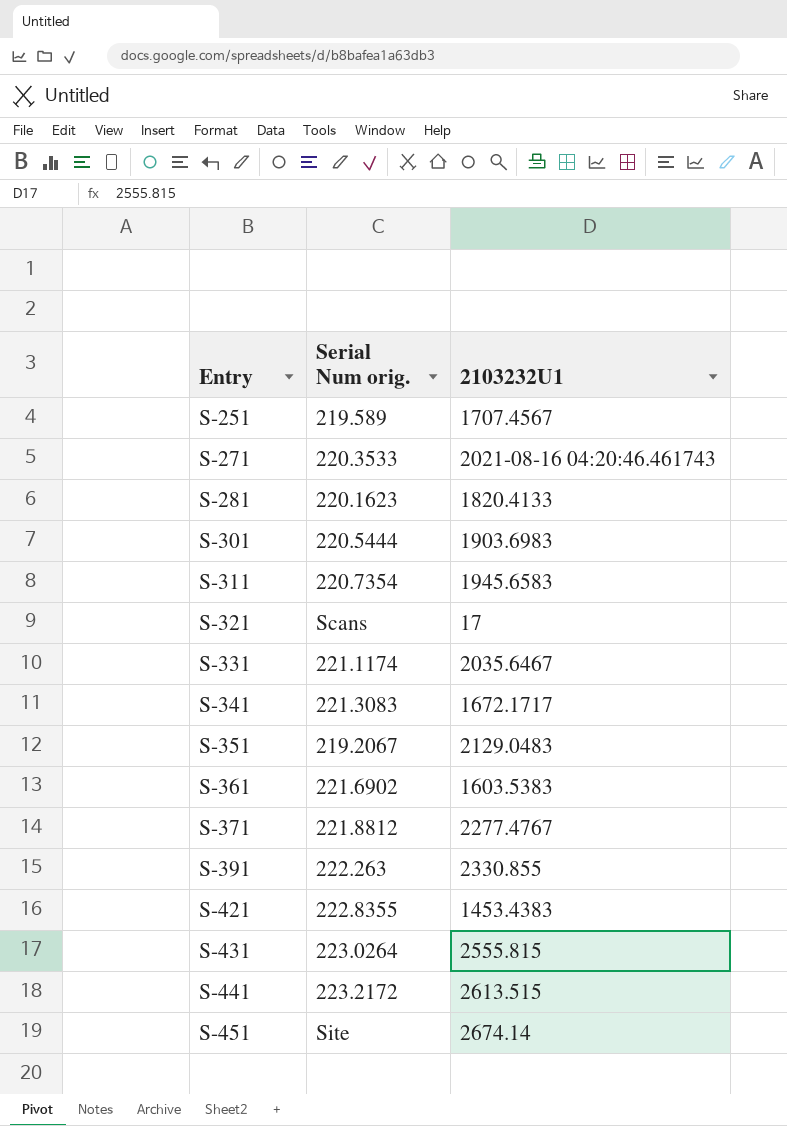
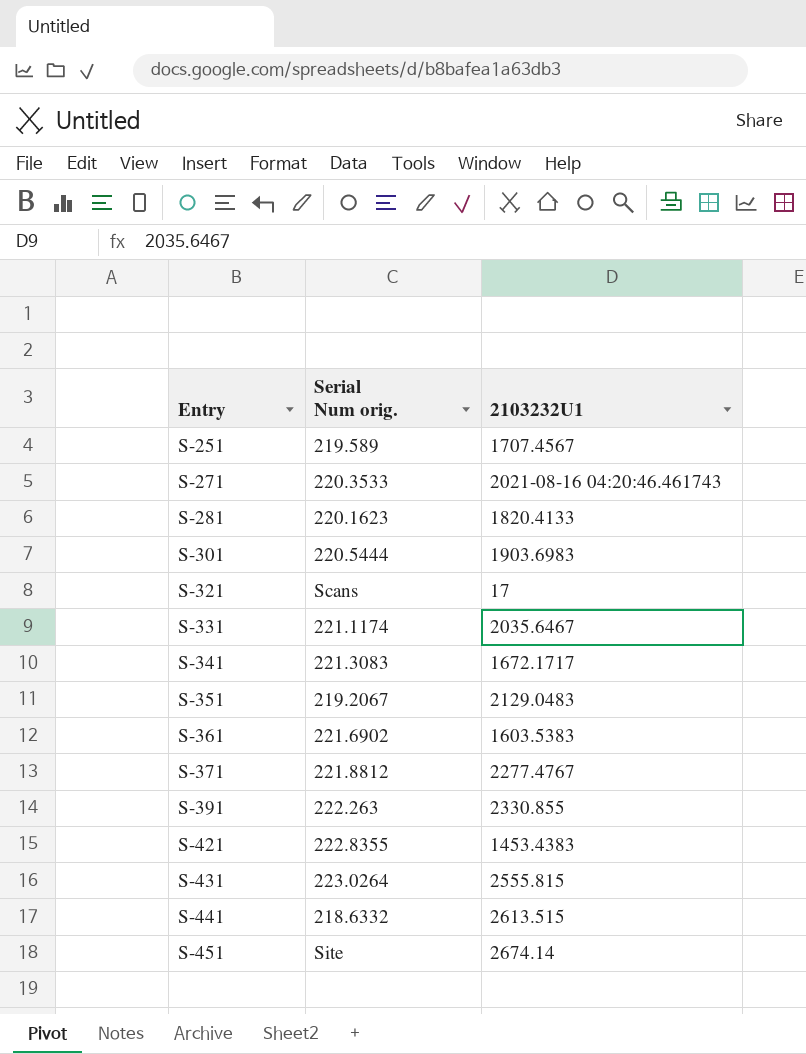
row S-311: 220.7354 | 1945.6583 -> none
S-441 | Serial Num orig.: 223.2172 -> 218.6332

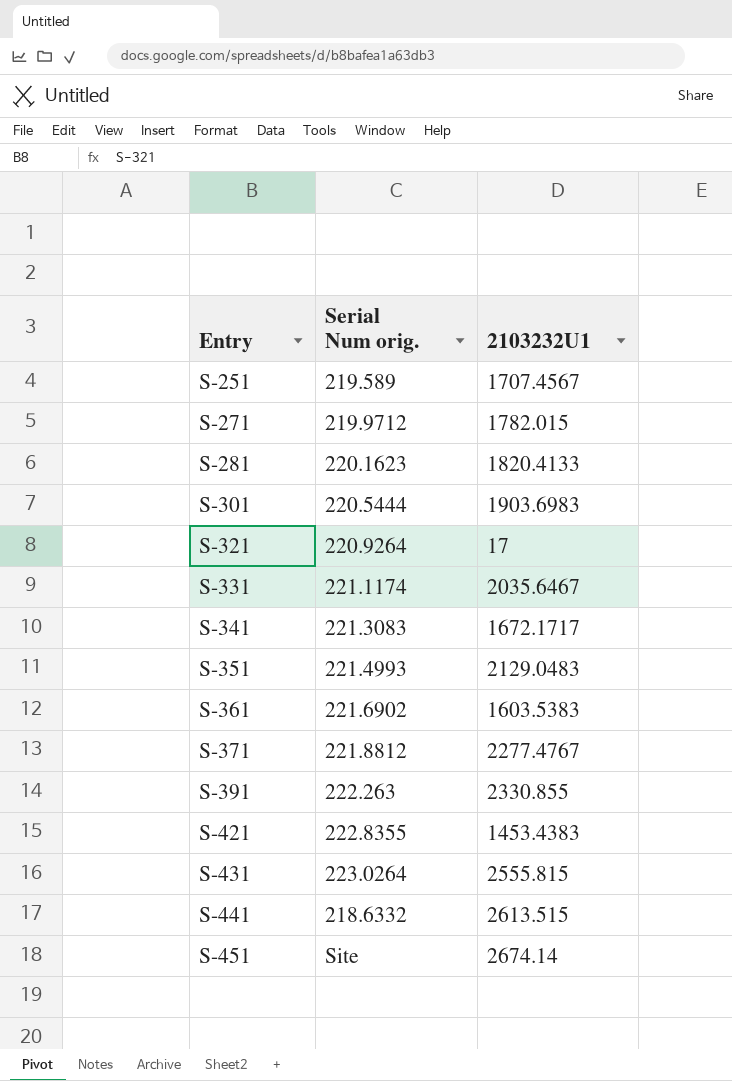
S-271 | Serial Num orig.: 220.3533 -> 219.9712
S-271 | 2103232U1: 2021-08-16 04:20:46.461743 -> 1782.015
S-321 | Serial Num orig.: Scans -> 220.9264
S-351 | Serial Num orig.: 219.2067 -> 221.4993

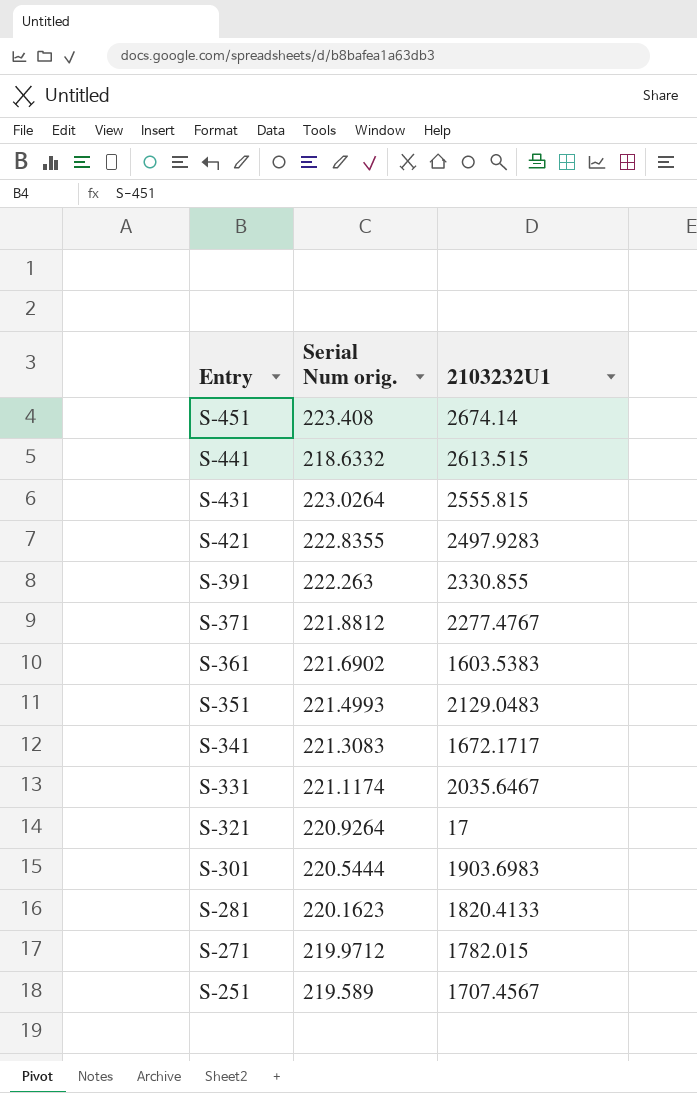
row order: Entry ascending -> Entry descending
S-451 | Serial Num orig.: Site -> 223.408
S-421 | 2103232U1: 1453.4383 -> 2497.9283

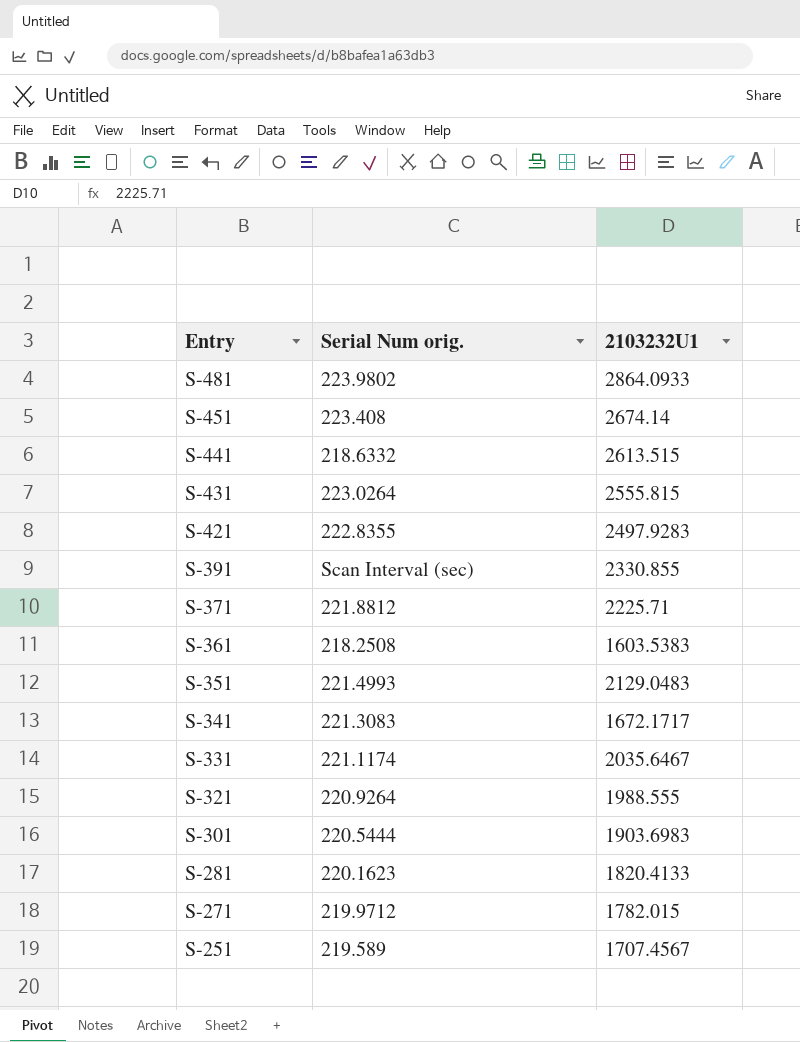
row S-481: none -> 223.9802 | 2864.0933
S-391 | Serial Num orig.: 222.263 -> Scan Interval (sec)
S-371 | 2103232U1: 2277.4767 -> 2225.71
S-361 | Serial Num orig.: 221.6902 -> 218.2508
S-321 | 2103232U1: 17 -> 1988.555

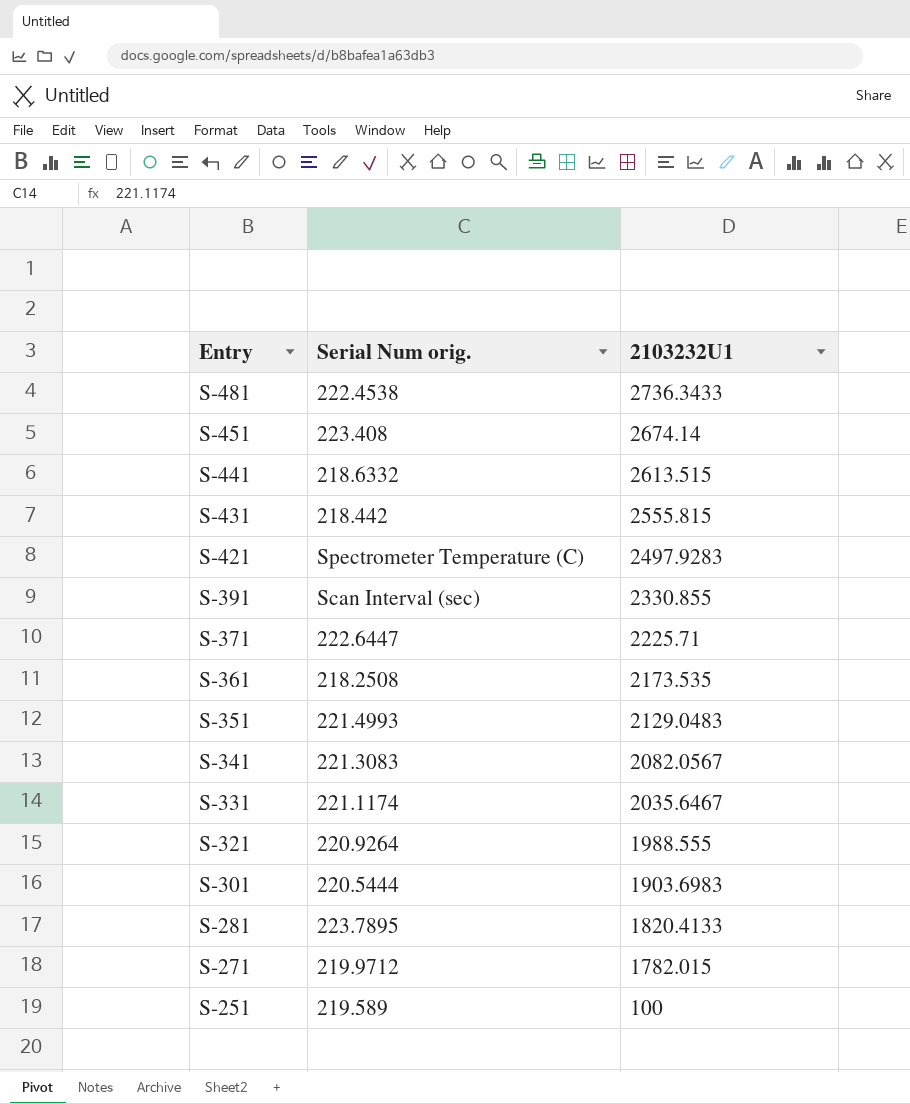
S-481 | Serial Num orig.: 223.9802 -> 222.4538
S-481 | 2103232U1: 2864.0933 -> 2736.3433
S-431 | Serial Num orig.: 223.0264 -> 218.442
S-421 | Serial Num orig.: 222.8355 -> Spectrometer Temperature (C)
S-371 | Serial Num orig.: 221.8812 -> 222.6447
S-361 | 2103232U1: 1603.5383 -> 2173.535
S-341 | 2103232U1: 1672.1717 -> 2082.0567
S-281 | Serial Num orig.: 220.1623 -> 223.7895
S-251 | 2103232U1: 1707.4567 -> 100

